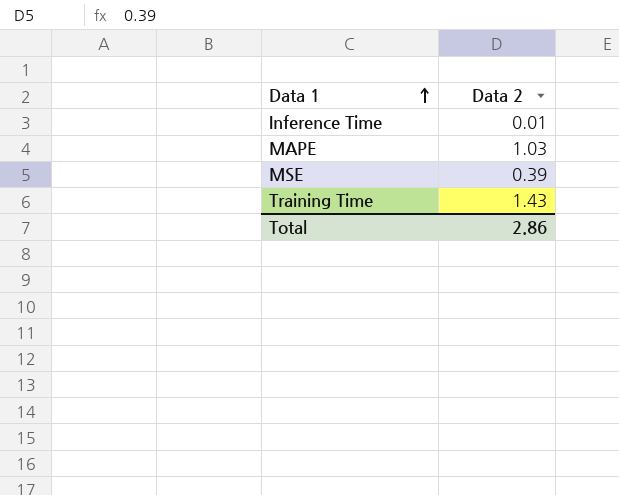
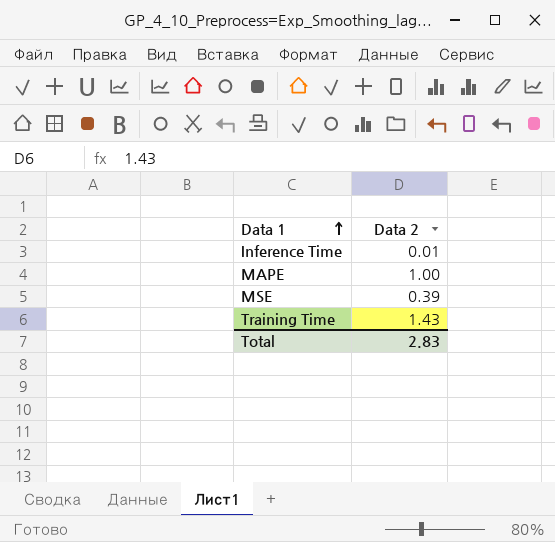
MAPE | Data 2: 1.03 -> 1.00
Total | Data 2: 2.86 -> 2.83

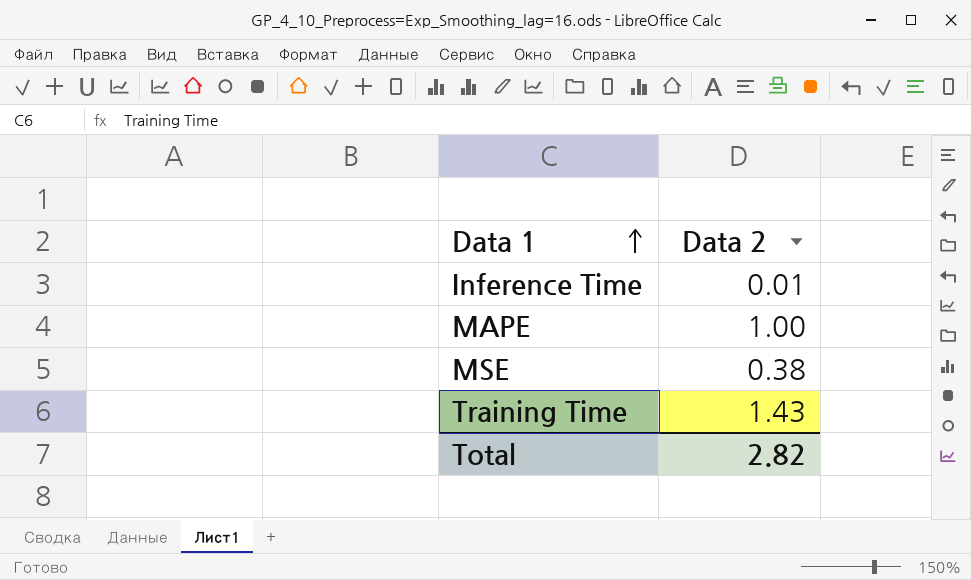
MSE | Data 2: 0.39 -> 0.38
Total | Data 2: 2.83 -> 2.82

